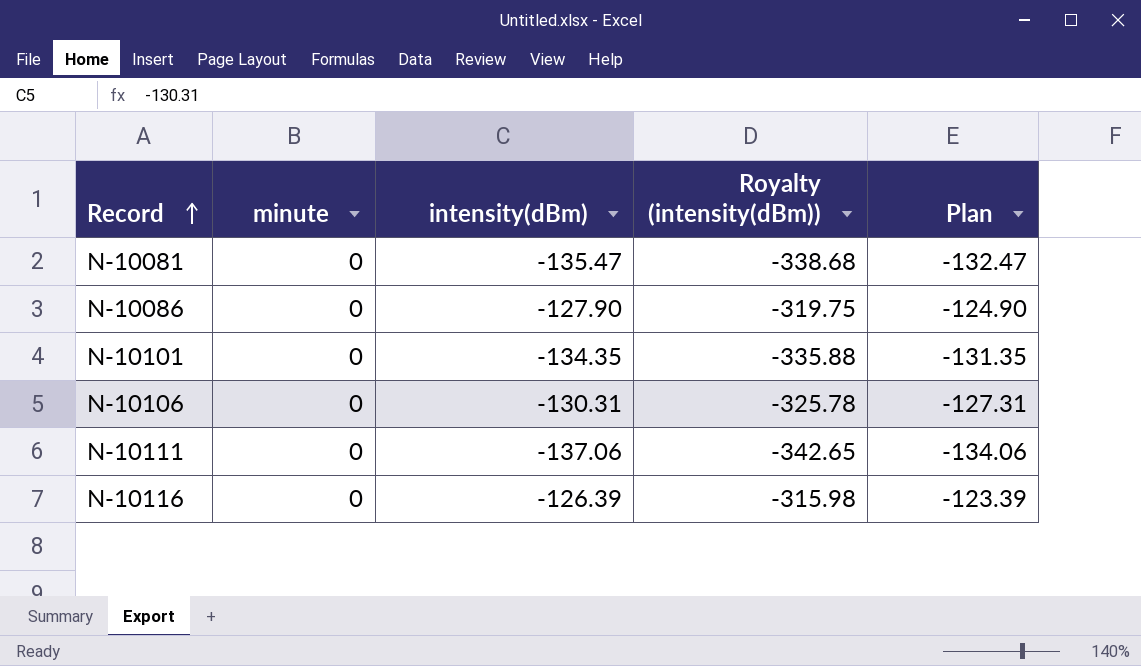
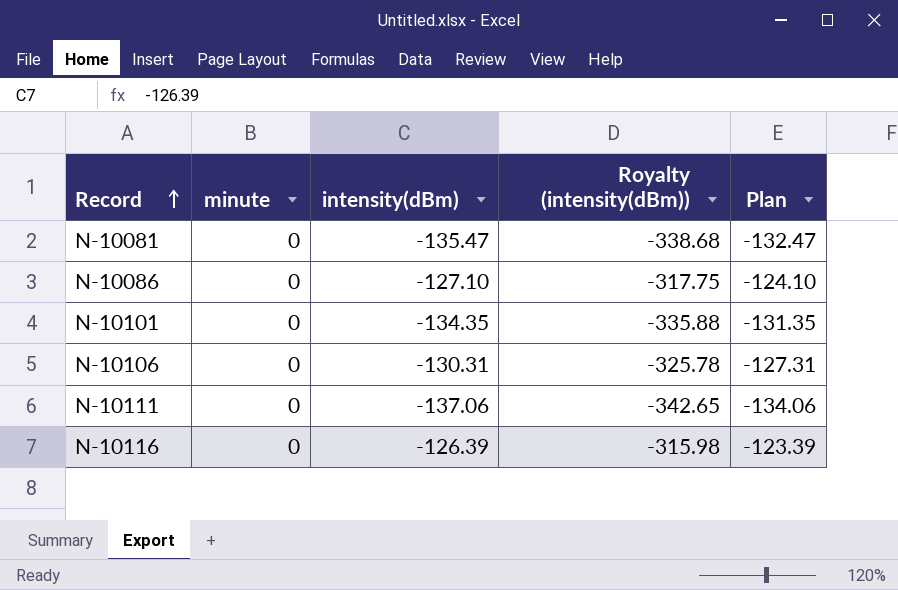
N-10086 | intensity(dBm): -127.90 -> -127.10
N-10086 | Royalty (intensity(dBm)): -319.75 -> -317.75
N-10086 | Plan: -124.90 -> -124.10

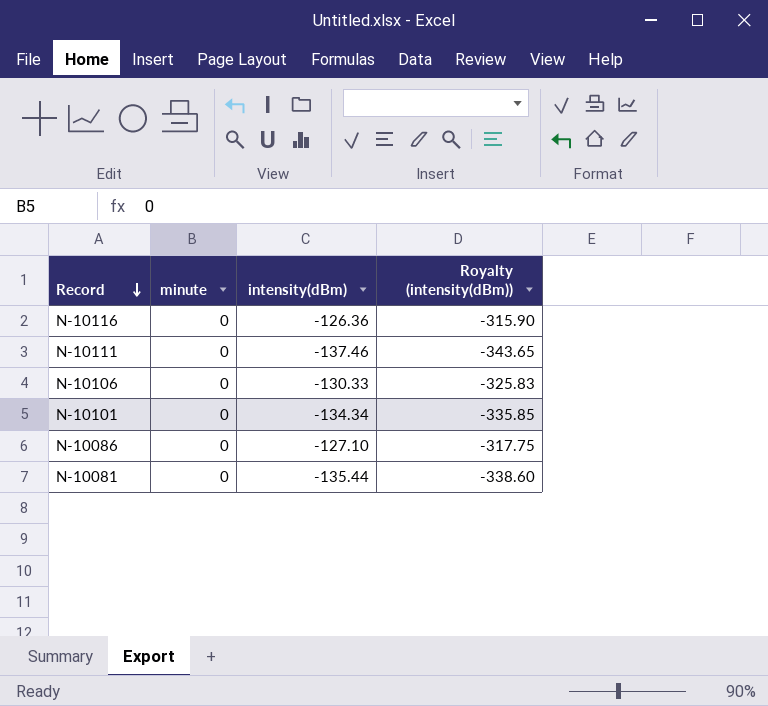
row order: Record ascending -> Record descending
column Plan | formula: [intensity(dBm)] + 3 -> none
N-10116 | intensity(dBm): -126.39 -> -126.36
N-10116 | Royalty (intensity(dBm)): -315.98 -> -315.90
N-10111 | intensity(dBm): -137.06 -> -137.46
N-10111 | Royalty (intensity(dBm)): -342.65 -> -343.65
N-10106 | intensity(dBm): -130.31 -> -130.33
N-10106 | Royalty (intensity(dBm)): -325.78 -> -325.83
N-10101 | intensity(dBm): -134.35 -> -134.34
N-10101 | Royalty (intensity(dBm)): -335.88 -> -335.85
N-10081 | intensity(dBm): -135.47 -> -135.44
N-10081 | Royalty (intensity(dBm)): -338.68 -> -338.60

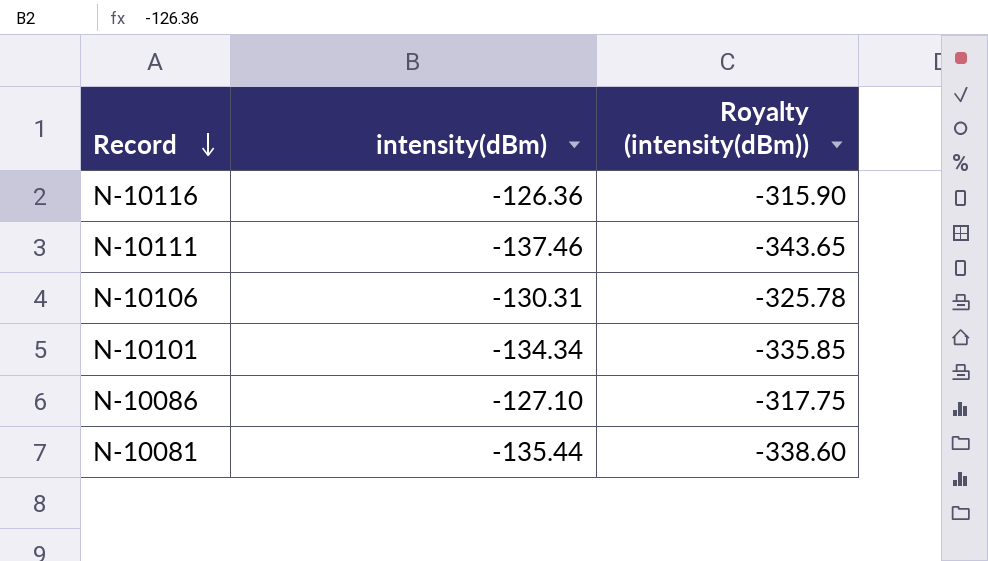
column minute | position: 2 -> none
N-10106 | intensity(dBm): -130.33 -> -130.31
N-10106 | Royalty (intensity(dBm)): -325.83 -> -325.78

